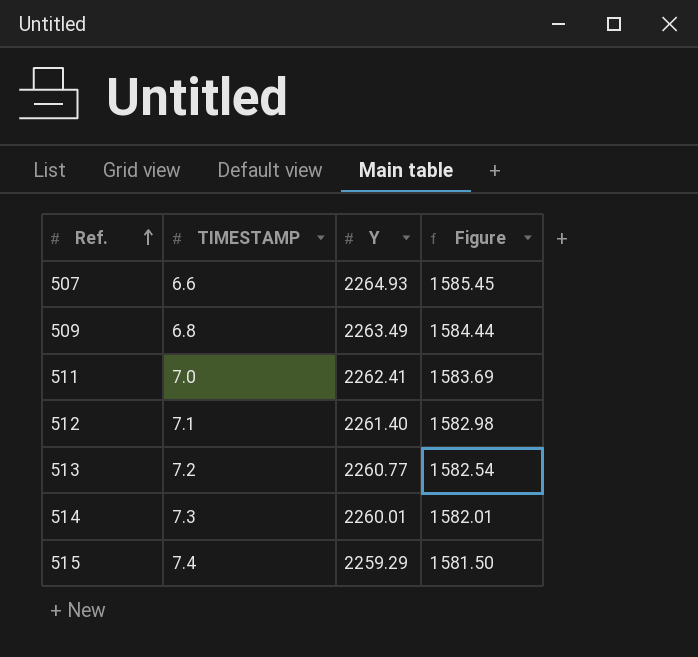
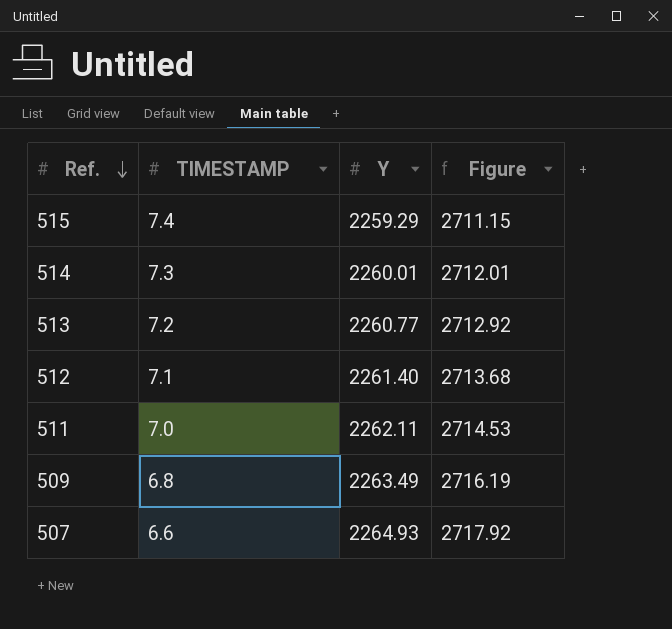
row order: Ref. ascending -> Ref. descending
column Figure | formula: [Y] * 0.7 -> [Y] * 1.2
511 | Y: 2262.41 -> 2262.11

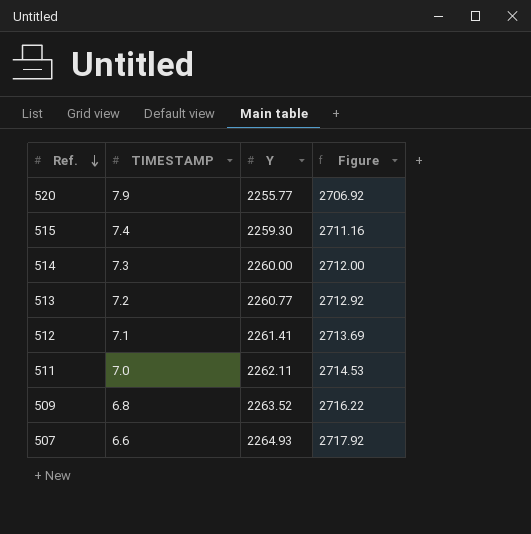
row 520: none -> 7.9 | 2255.77 | 2706.92
515 | Y: 2259.29 -> 2259.30
515 | Figure: 2711.15 -> 2711.16
514 | Y: 2260.01 -> 2260.00
514 | Figure: 2712.01 -> 2712.00
512 | Y: 2261.40 -> 2261.41
512 | Figure: 2713.68 -> 2713.69
509 | Y: 2263.49 -> 2263.52
509 | Figure: 2716.19 -> 2716.22

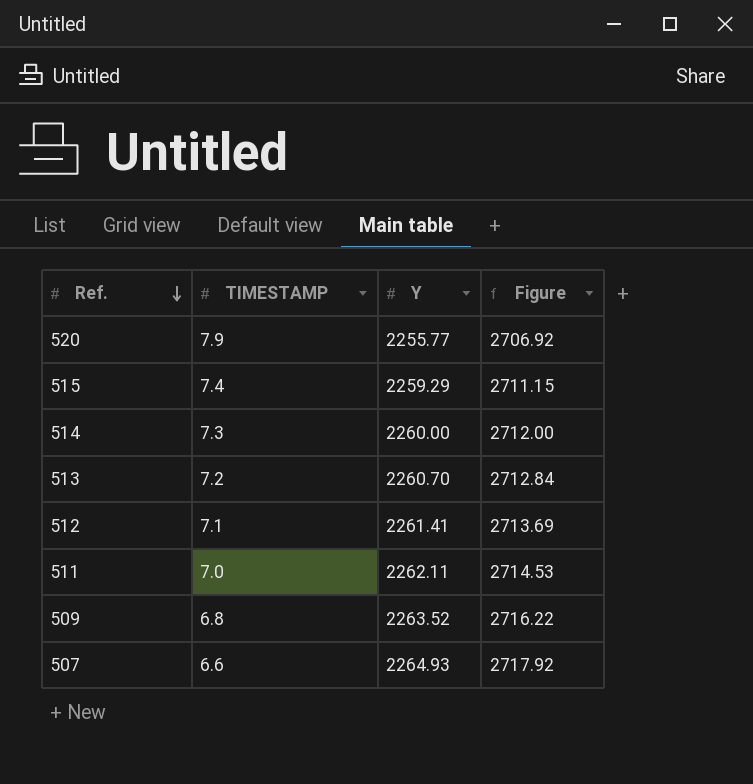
515 | Y: 2259.30 -> 2259.29
515 | Figure: 2711.16 -> 2711.15
513 | Y: 2260.77 -> 2260.70
513 | Figure: 2712.92 -> 2712.84

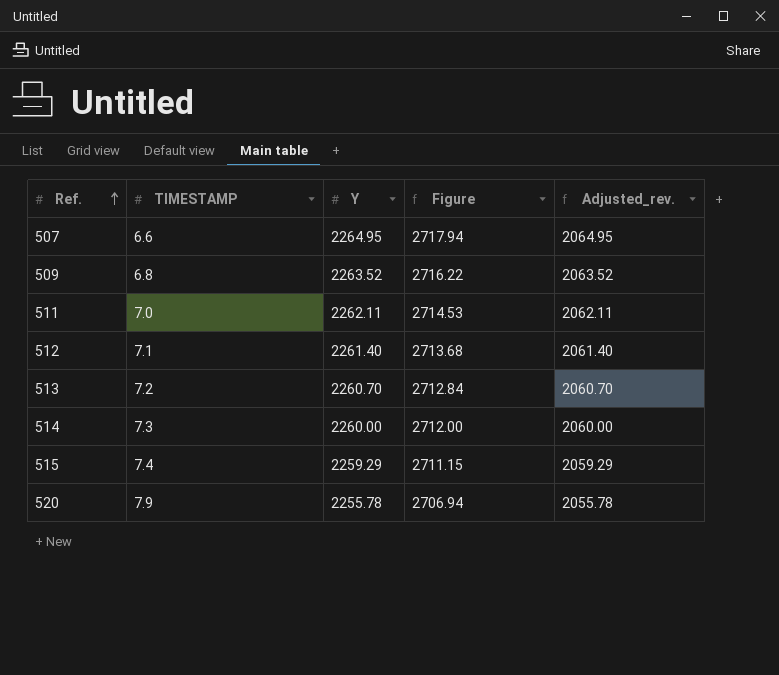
row order: Ref. descending -> Ref. ascending
column Adjusted_rev. | formula: none -> [Y] - 200
507 | Y: 2264.93 -> 2264.95
507 | Figure: 2717.92 -> 2717.94
512 | Y: 2261.41 -> 2261.40
512 | Figure: 2713.69 -> 2713.68
520 | Y: 2255.77 -> 2255.78
520 | Figure: 2706.92 -> 2706.94

